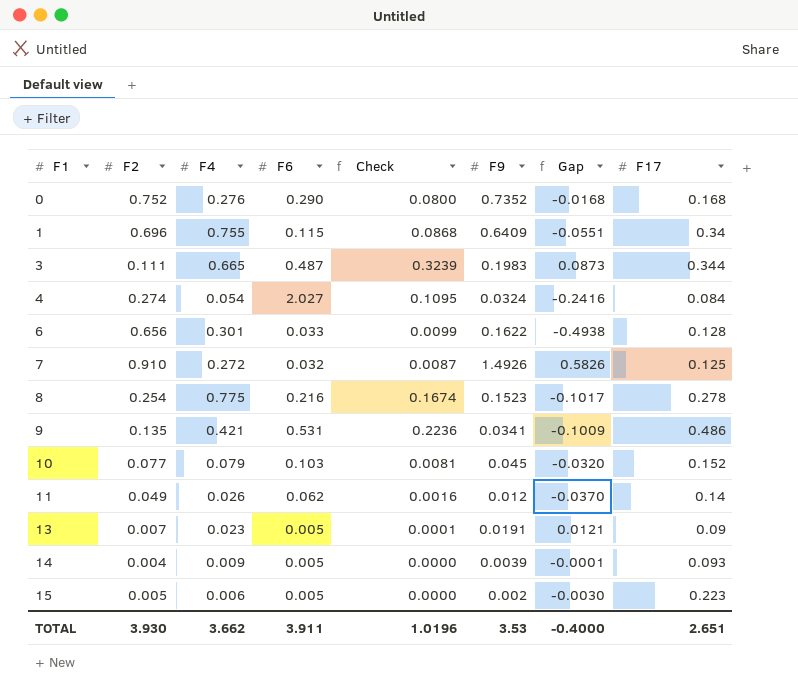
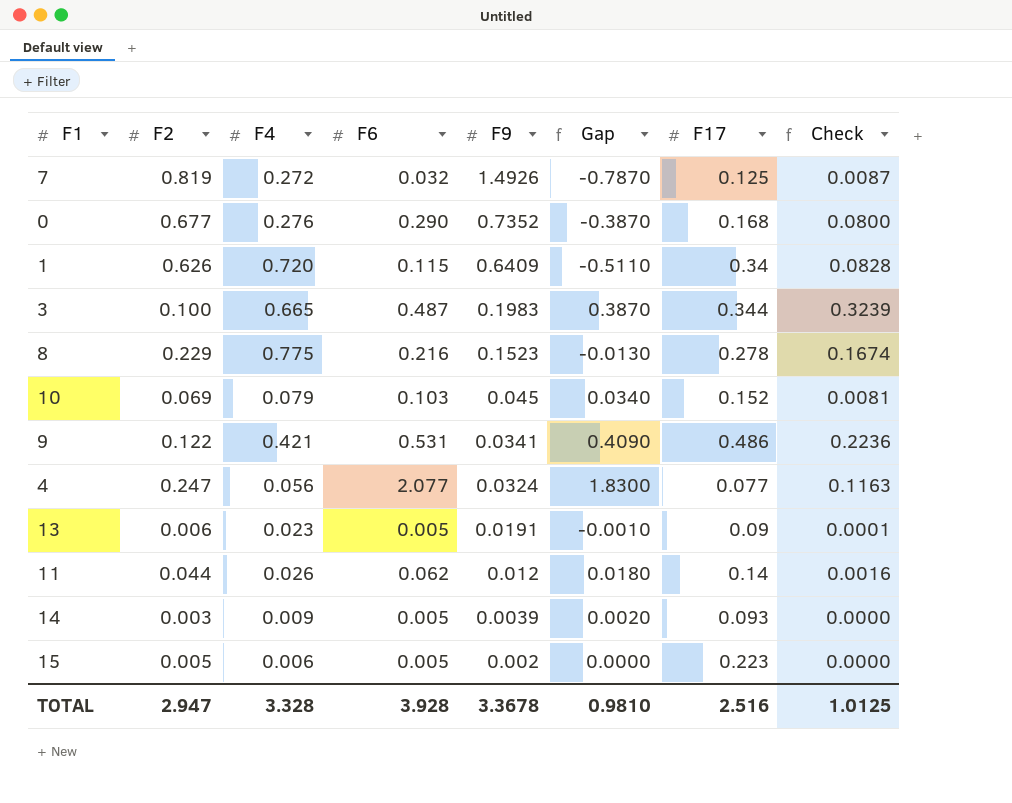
row order: F1 ascending -> F9 descending
column Gap | formula: [F9] - [F2] -> [F6] - [F2]
column Check | position: 5 -> 8
row 6: 0.656 | 0.301 | 0.033 | 0.0099 | 0.1622 | -0.4938 | 0.128 -> none
7 | F2: 0.910 -> 0.819
0 | F2: 0.752 -> 0.677
1 | F2: 0.696 -> 0.626
1 | F4: 0.755 -> 0.720
1 | Check: 0.0868 -> 0.0828
3 | F2: 0.111 -> 0.100
8 | F2: 0.254 -> 0.229
10 | F2: 0.077 -> 0.069
9 | F2: 0.135 -> 0.122
4 | F2: 0.274 -> 0.247
4 | F4: 0.054 -> 0.056
4 | F6: 2.027 -> 2.077
4 | F17: 0.084 -> 0.077
4 | Check: 0.1095 -> 0.1163
13 | F2: 0.007 -> 0.006
11 | F2: 0.049 -> 0.044
14 | F2: 0.004 -> 0.003
TOTAL | F2: 3.930 -> 2.947
TOTAL | F4: 3.662 -> 3.328
TOTAL | F6: 3.911 -> 3.928
TOTAL | F9: 3.53 -> 3.3678
TOTAL | Gap: -0.4000 -> 0.9810
TOTAL | F17: 2.651 -> 2.516
TOTAL | Check: 1.0196 -> 1.0125

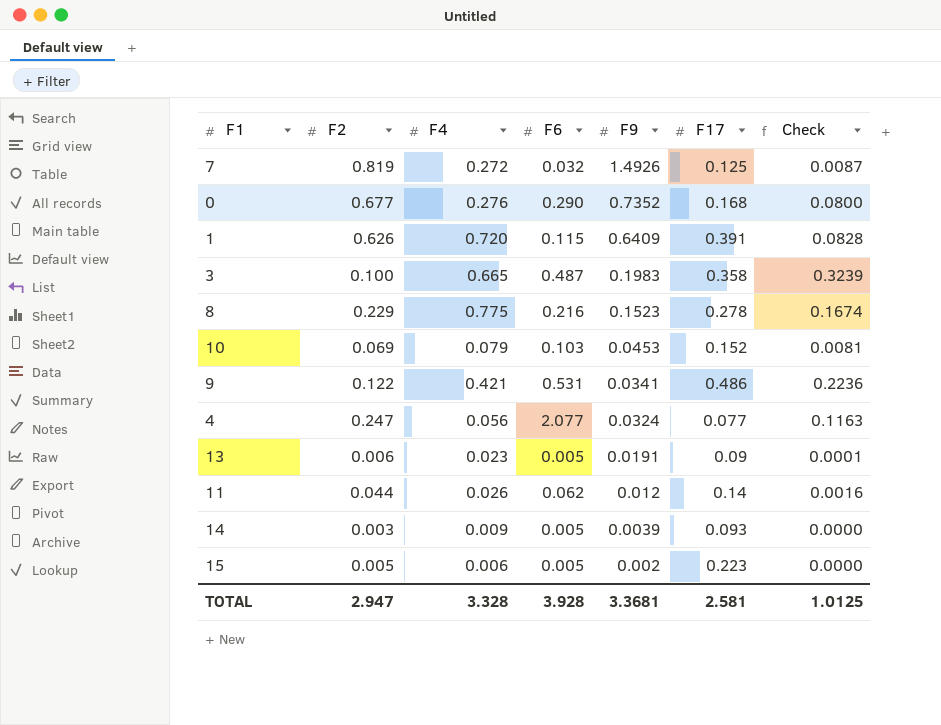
column Gap | formula: [F6] - [F2] -> none
1 | F17: 0.34 -> 0.391
3 | F17: 0.344 -> 0.358
10 | F9: 0.045 -> 0.0453
TOTAL | F9: 3.3678 -> 3.3681
TOTAL | F17: 2.516 -> 2.581

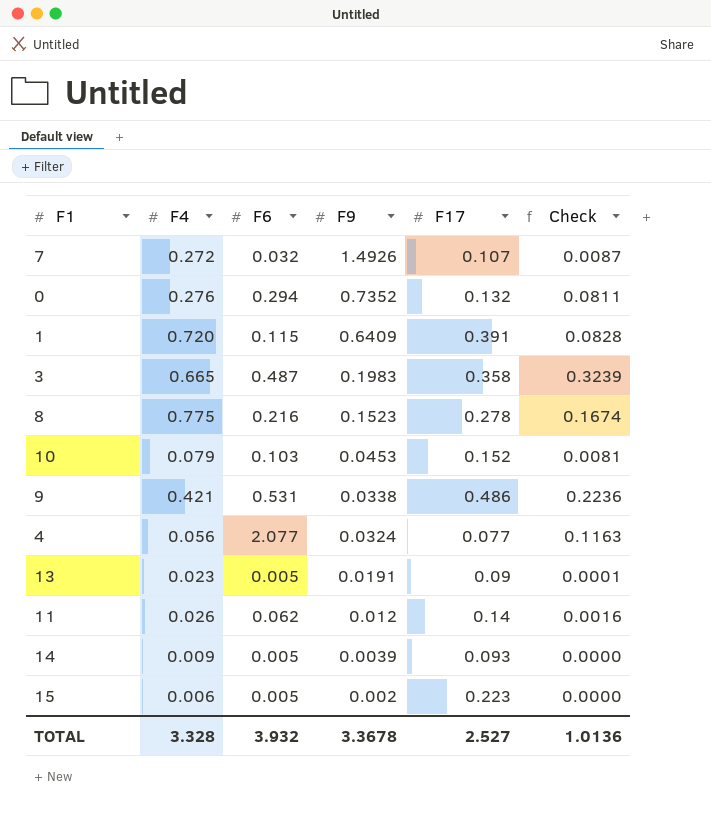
column F2 | position: 2 -> none
7 | F17: 0.125 -> 0.107
0 | F6: 0.290 -> 0.294
0 | F17: 0.168 -> 0.132
0 | Check: 0.0800 -> 0.0811
9 | F9: 0.0341 -> 0.0338
TOTAL | F6: 3.928 -> 3.932
TOTAL | F9: 3.3681 -> 3.3678
TOTAL | F17: 2.581 -> 2.527
TOTAL | Check: 1.0125 -> 1.0136

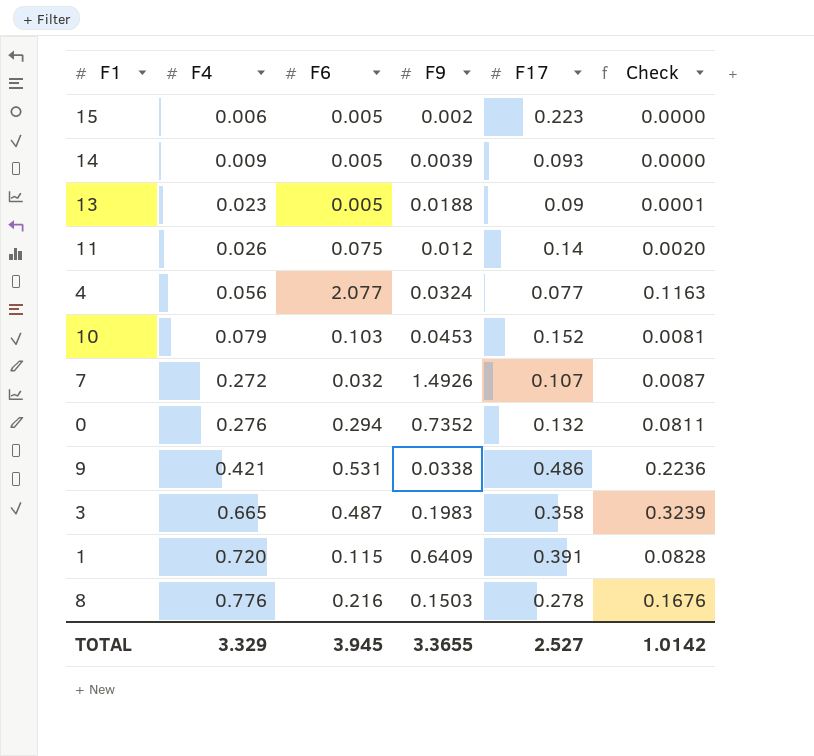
row order: F9 descending -> F4 ascending
13 | F9: 0.0191 -> 0.0188
11 | F6: 0.062 -> 0.075
11 | Check: 0.0016 -> 0.0020
8 | F4: 0.775 -> 0.776
8 | F9: 0.1523 -> 0.1503
8 | Check: 0.1674 -> 0.1676
TOTAL | F4: 3.328 -> 3.329
TOTAL | F6: 3.932 -> 3.945
TOTAL | F9: 3.3678 -> 3.3655
TOTAL | Check: 1.0136 -> 1.0142

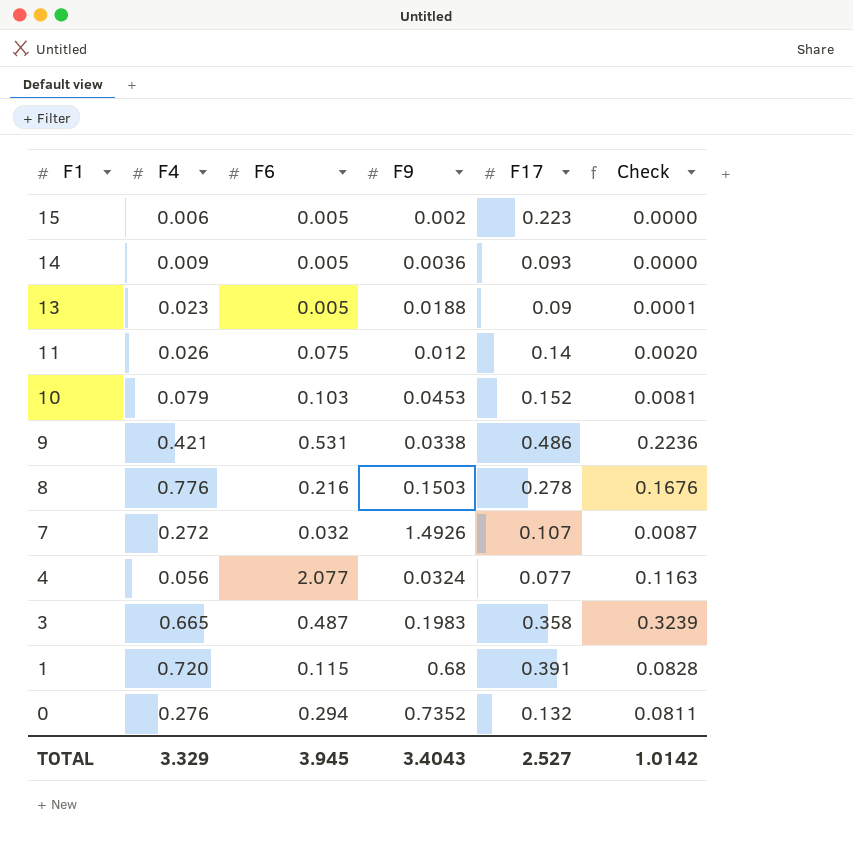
row order: F4 ascending -> F1 descending
14 | F9: 0.0039 -> 0.0036
1 | F9: 0.6409 -> 0.68
TOTAL | F9: 3.3655 -> 3.4043

